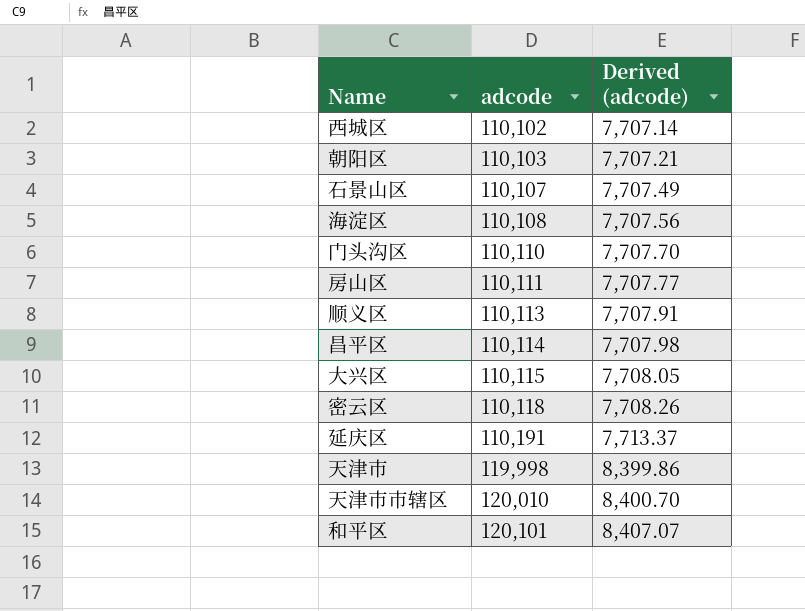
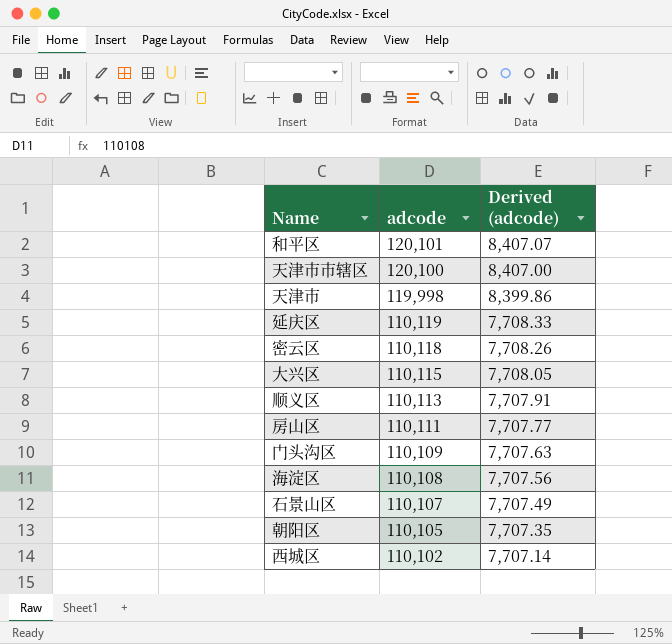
row order: adcode ascending -> adcode descending
row 昌平区: 110,114 | 7,707.98 -> none
天津市市辖区 | adcode: 120,010 -> 120,100
天津市市辖区 | Derived (adcode): 8,400.70 -> 8,407.00
延庆区 | adcode: 110,191 -> 110,119
延庆区 | Derived (adcode): 7,713.37 -> 7,708.33
门头沟区 | adcode: 110,110 -> 110,109
门头沟区 | Derived (adcode): 7,707.70 -> 7,707.63
朝阳区 | adcode: 110,103 -> 110,105
朝阳区 | Derived (adcode): 7,707.21 -> 7,707.35

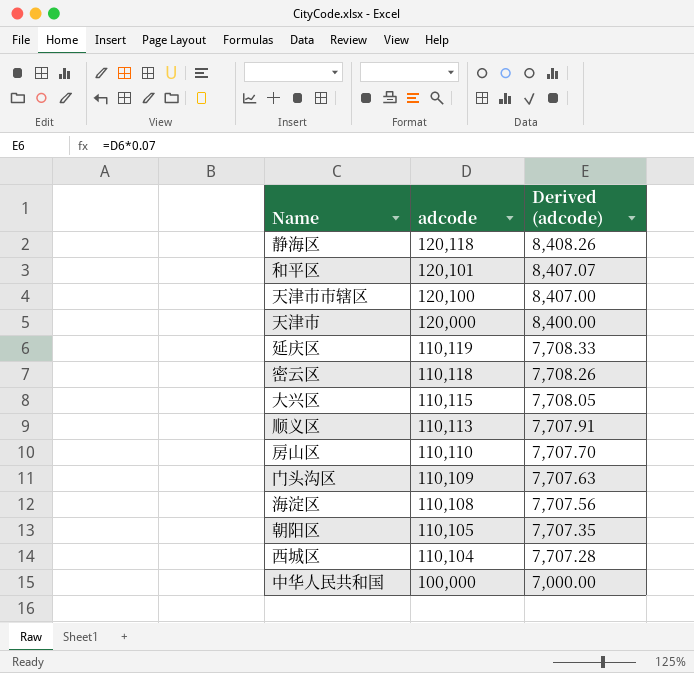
row 石景山区: 110,107 | 7,707.49 -> none
row 静海区: none -> 120,118 | 8,408.26
天津市 | adcode: 119,998 -> 120,000
天津市 | Derived (adcode): 8,399.86 -> 8,400.00
房山区 | adcode: 110,111 -> 110,110
房山区 | Derived (adcode): 7,707.77 -> 7,707.70
西城区 | adcode: 110,102 -> 110,104
西城区 | Derived (adcode): 7,707.14 -> 7,707.28
row 中华人民共和国: none -> 100,000 | 7,000.00

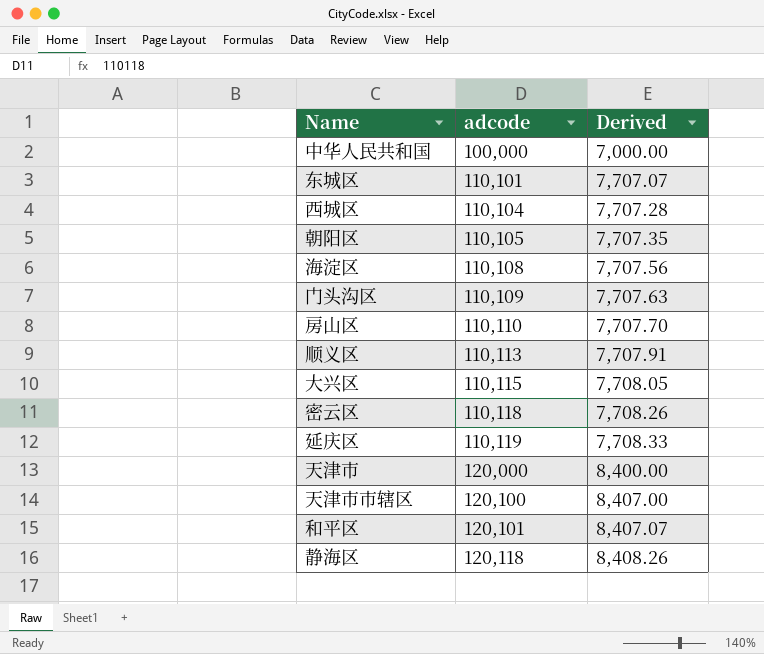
row order: adcode descending -> adcode ascending
column name: Derived (adcode) -> Derived
row 东城区: none -> 110,101 | 7,707.07

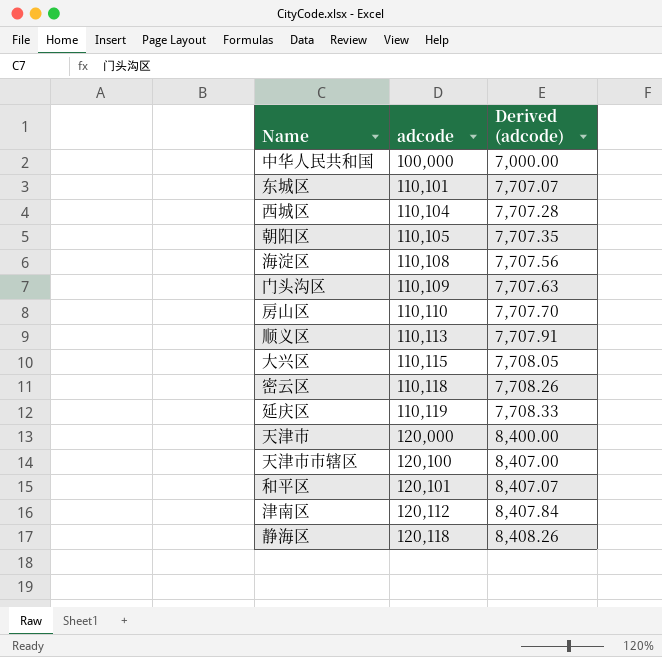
column name: Derived -> Derived (adcode)
row 津南区: none -> 120,112 | 8,407.84

